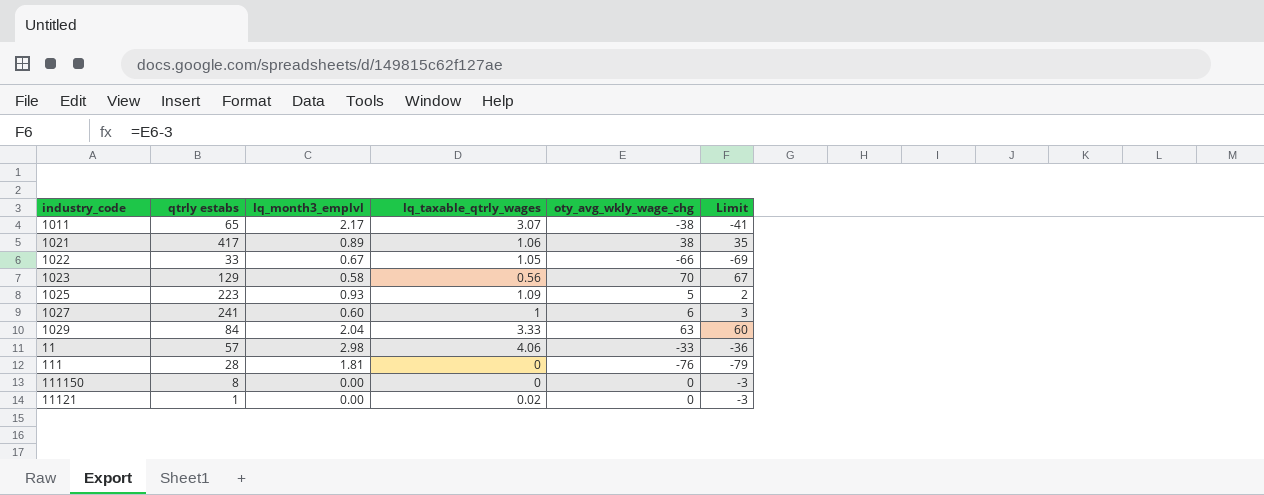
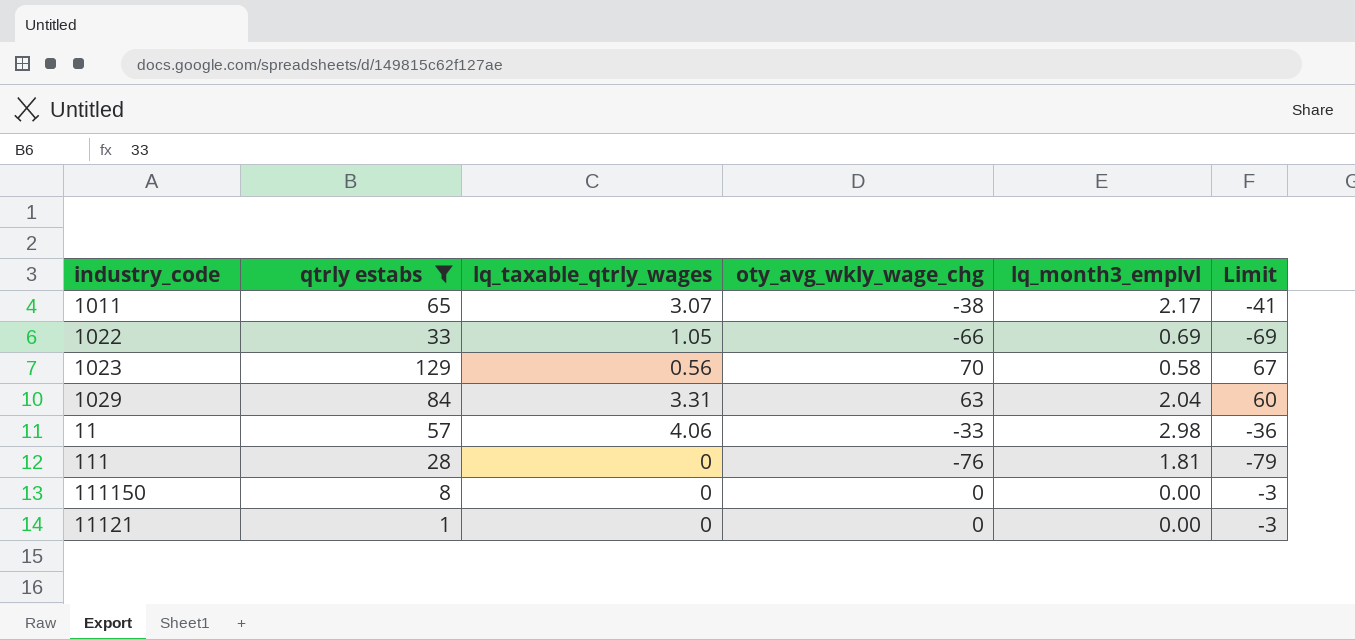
filter: none -> qtrly estabs <= 129
column lq_month3_emplvl | position: 3 -> 5
1022 | lq_month3_emplvl: 0.67 -> 0.69
1029 | lq_taxable_qtrly_wages: 3.33 -> 3.31
11121 | lq_taxable_qtrly_wages: 0.02 -> 0

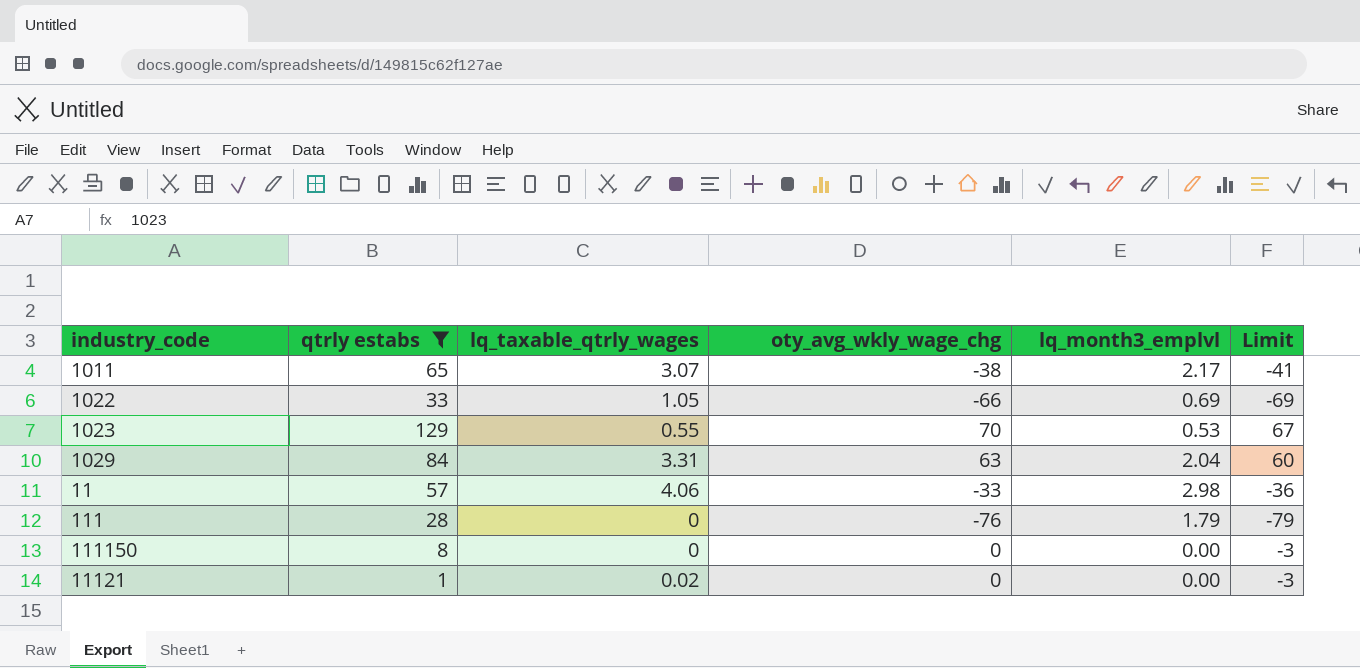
1023 | lq_taxable_qtrly_wages: 0.56 -> 0.55
1023 | lq_month3_emplvl: 0.58 -> 0.53
111 | lq_month3_emplvl: 1.81 -> 1.79
11121 | lq_taxable_qtrly_wages: 0 -> 0.02

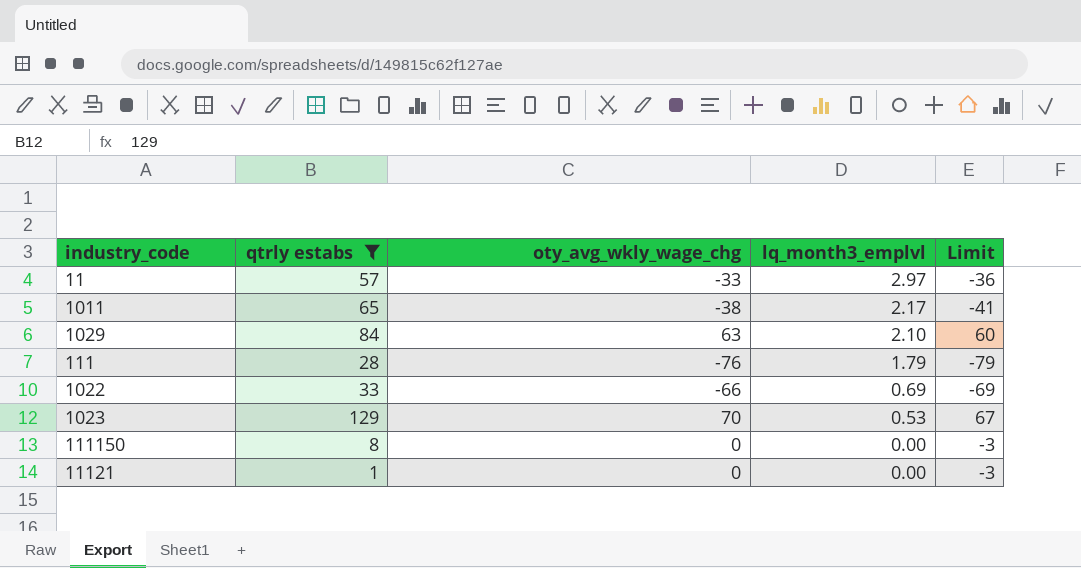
row order: none -> lq_month3_emplvl descending
column lq_taxable_qtrly_wages | position: 3 -> none
11 | lq_month3_emplvl: 2.98 -> 2.97
1029 | lq_month3_emplvl: 2.04 -> 2.10

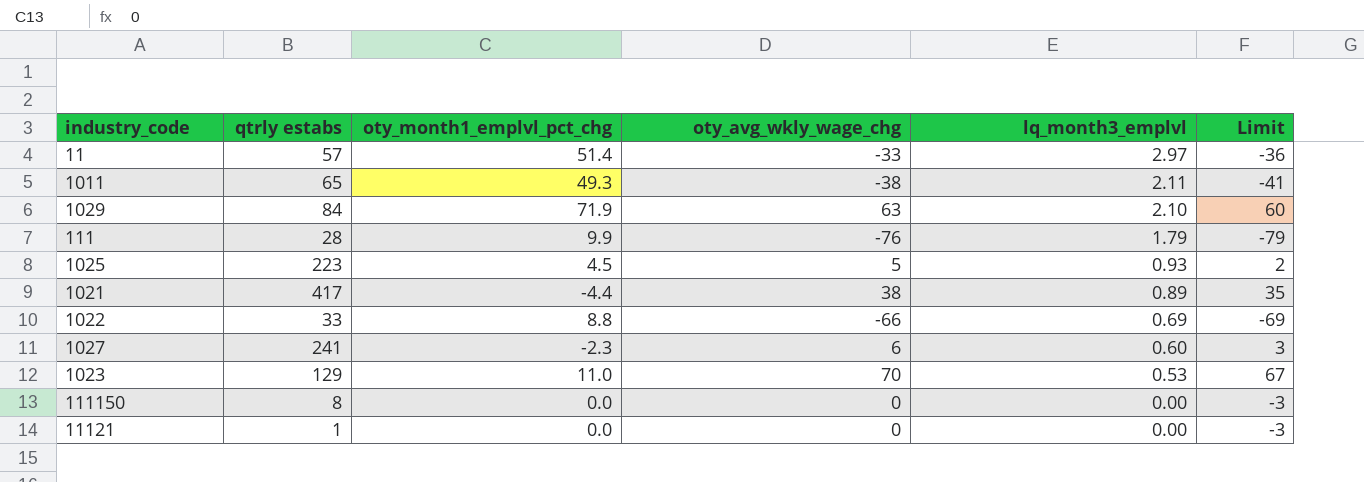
filter: qtrly estabs <= 129 -> none
column oty_month1_emplvl_pct_chg | position: none -> 3
1011 | lq_month3_emplvl: 2.17 -> 2.11

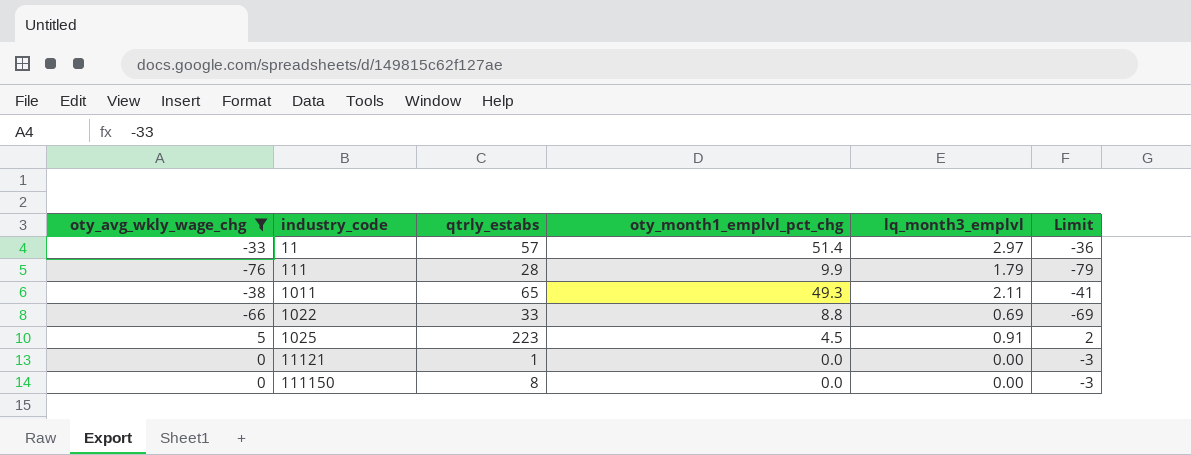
filter: none -> oty_avg_wkly_wage_chg <= 5
row order: lq_month3_emplvl descending -> industry_code ascending
column oty_avg_wkly_wage_chg | position: 4 -> 1
column name: qtrly estabs -> qtrly_estabs
1025 | lq_month3_emplvl: 0.93 -> 0.91

